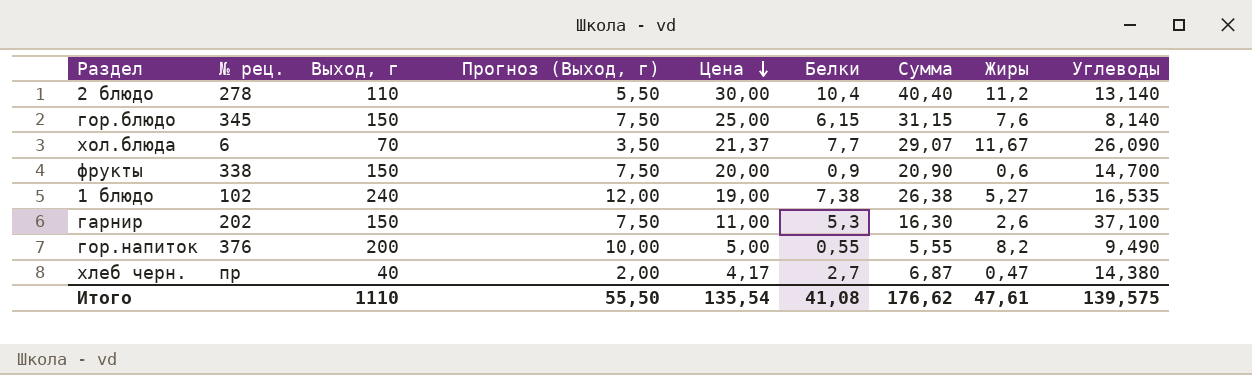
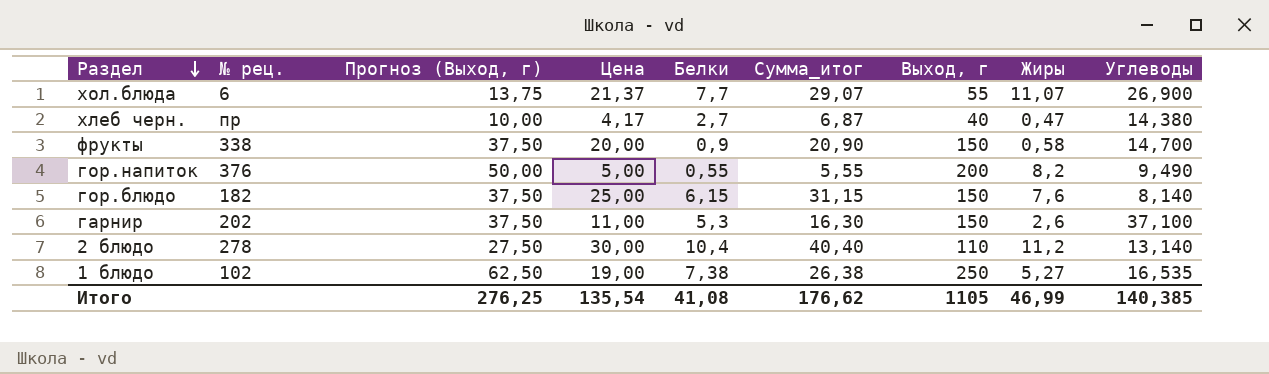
row order: Цена descending -> Раздел descending
column Прогноз (Выход, г) | formula: [Выход, г] * 0,05 -> [Выход, г] * 0,25
column name: Сумма -> Сумма_итог
column Выход, г | position: 3 -> 7
хол.блюда | Выход, г: 70 -> 55
хол.блюда | Жиры: 11,67 -> 11,07
хол.блюда | Углеводы: 26,090 -> 26,900
фрукты | Жиры: 0,6 -> 0,58
гор.блюдо | № рец.: 345 -> 182
1 блюдо | Выход, г: 240 -> 250
Итого | Прогноз (Выход, г): 55,50 -> 276,25
Итого | Выход, г: 1110 -> 1105
Итого | Жиры: 47,61 -> 46,99
Итого | Углеводы: 139,575 -> 140,385

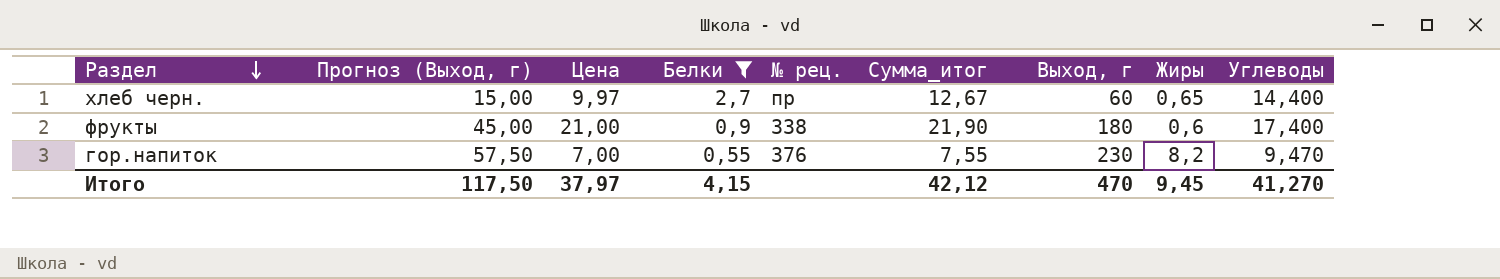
filter: none -> Белки <= 2,7
column № рец. | position: 2 -> 5
хлеб черн. | Прогноз (Выход, г): 10,00 -> 15,00
хлеб черн. | Цена: 4,17 -> 9,97
хлеб черн. | Сумма_итог: 6,87 -> 12,67
хлеб черн. | Выход, г: 40 -> 60
хлеб черн. | Жиры: 0,47 -> 0,65
хлеб черн. | Углеводы: 14,380 -> 14,400
фрукты | Прогноз (Выход, г): 37,50 -> 45,00
фрукты | Цена: 20,00 -> 21,00
фрукты | Сумма_итог: 20,90 -> 21,90
фрукты | Выход, г: 150 -> 180
фрукты | Жиры: 0,58 -> 0,6
фрукты | Углеводы: 14,700 -> 17,400
гор.напиток | Прогноз (Выход, г): 50,00 -> 57,50
гор.напиток | Цена: 5,00 -> 7,00
гор.напиток | Сумма_итог: 5,55 -> 7,55
гор.напиток | Выход, г: 200 -> 230
гор.напиток | Углеводы: 9,490 -> 9,470
Итого | Прогноз (Выход, г): 276,25 -> 117,50
Итого | Цена: 135,54 -> 37,97
Итого | Белки: 41,08 -> 4,15
Итого | Сумма_итог: 176,62 -> 42,12
Итого | Выход, г: 1105 -> 470
Итого | Жиры: 46,99 -> 9,45
Итого | Углеводы: 140,385 -> 41,270

